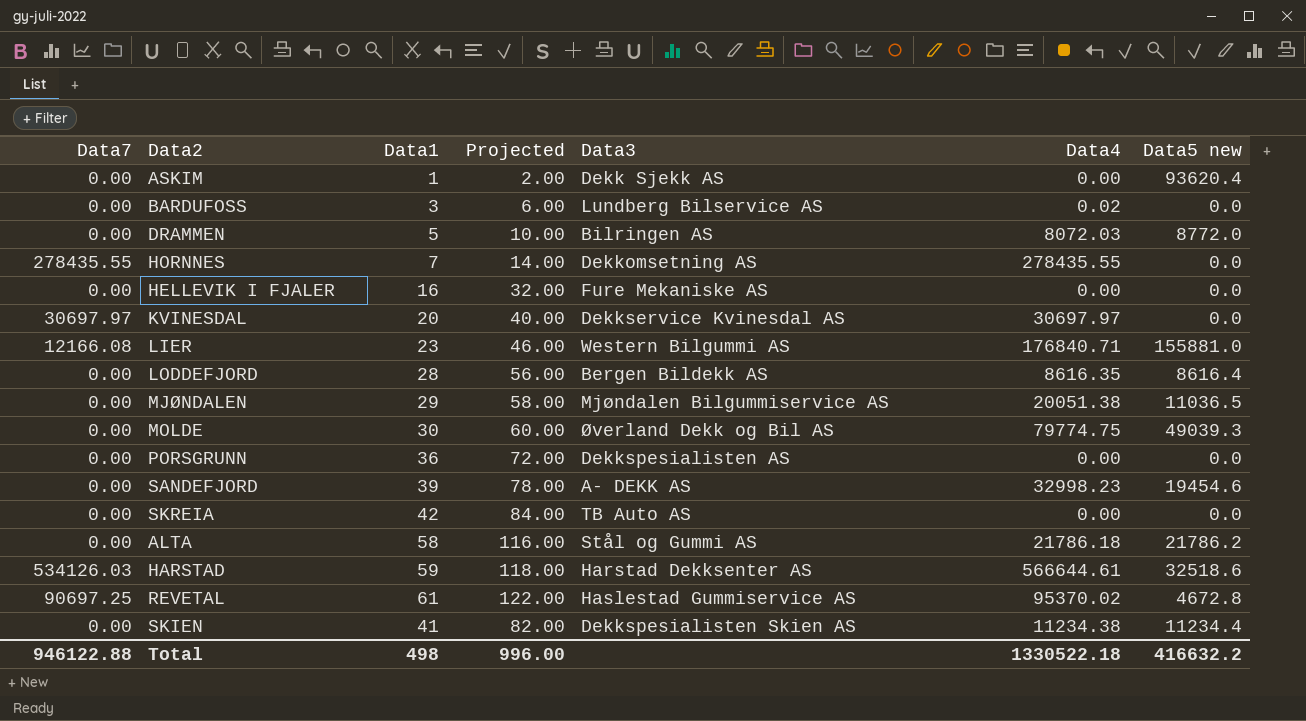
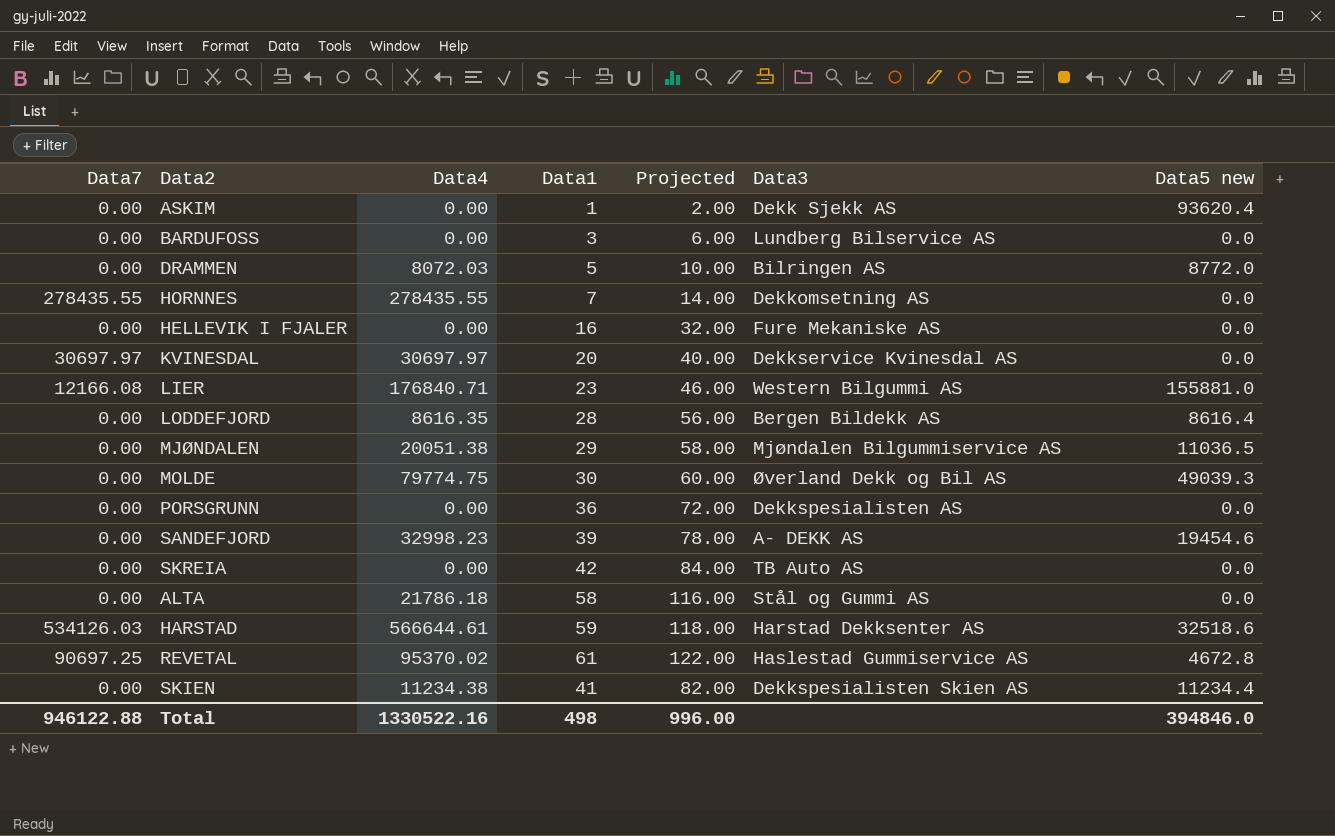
column Data4 | position: 6 -> 3
BARDUFOSS | Data4: 0.02 -> 0.00
ALTA | Data5 new: 21786.2 -> 0.0
Total | Data4: 1330522.18 -> 1330522.16
Total | Data5 new: 416632.2 -> 394846.0

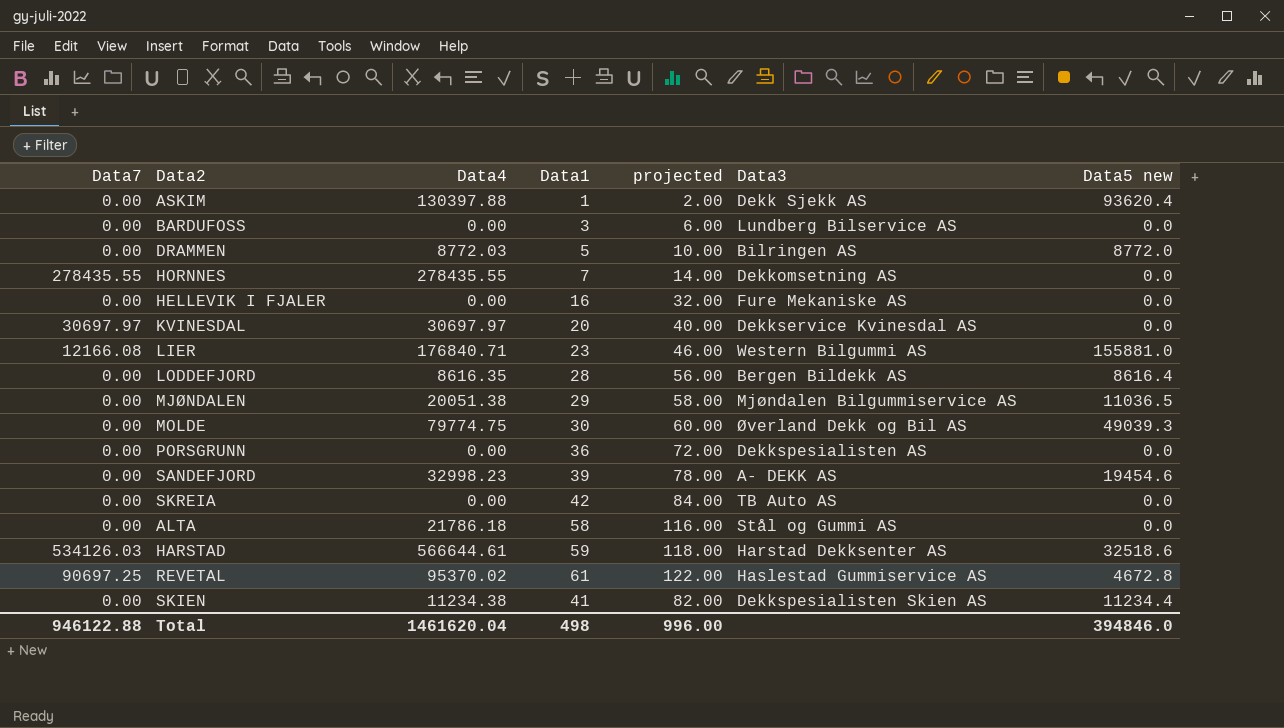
column name: Projected -> projected
ASKIM | Data4: 0.00 -> 130397.88
DRAMMEN | Data4: 8072.03 -> 8772.03
Total | Data4: 1330522.16 -> 1461620.04

